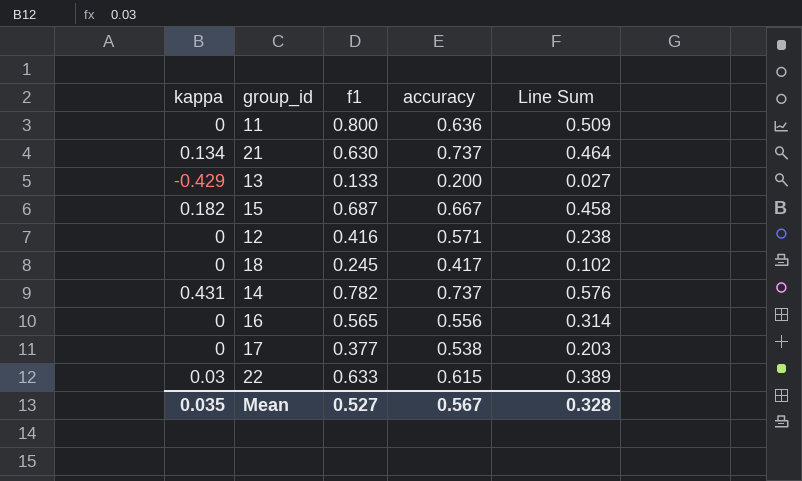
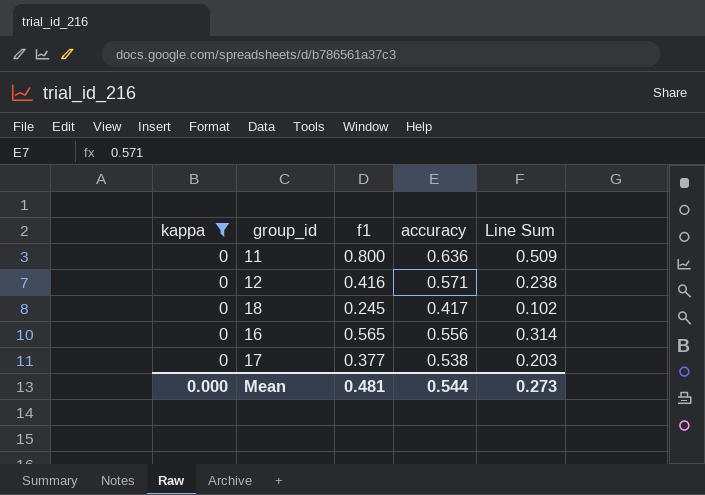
filter: none -> kappa = 0
Mean | kappa: 0.035 -> 0.000
Mean | f1: 0.527 -> 0.481
Mean | accuracy: 0.567 -> 0.544
Mean | Line Sum: 0.328 -> 0.273

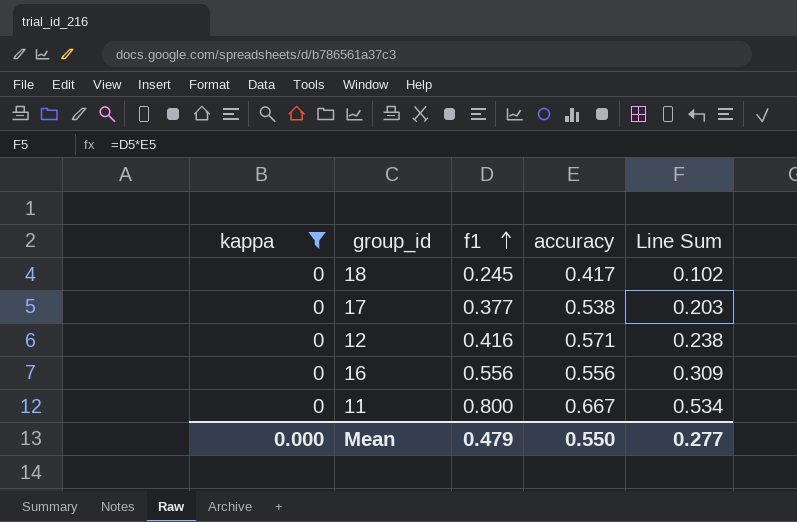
row order: none -> f1 ascending
16 | f1: 0.565 -> 0.556
16 | Line Sum: 0.314 -> 0.309
11 | accuracy: 0.636 -> 0.667
11 | Line Sum: 0.509 -> 0.534
Mean | f1: 0.481 -> 0.479
Mean | accuracy: 0.544 -> 0.550
Mean | Line Sum: 0.273 -> 0.277

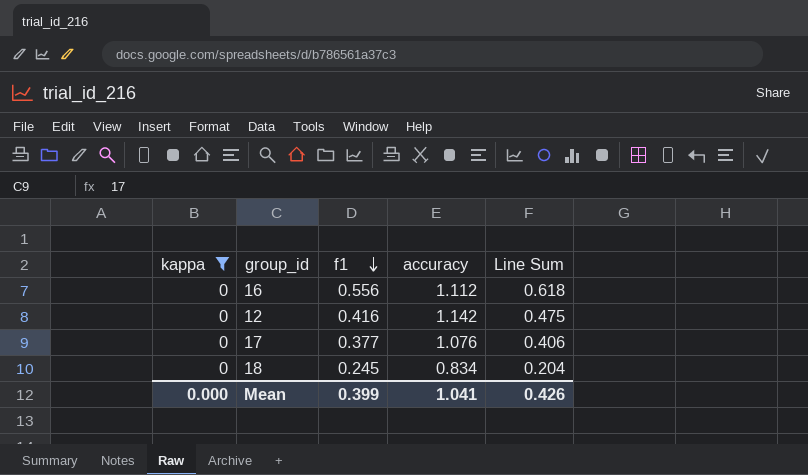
row order: f1 ascending -> f1 descending
row 11: 0 | 0.800 | 0.667 | 0.534 -> none
16 | accuracy: 0.556 -> 1.112
16 | Line Sum: 0.309 -> 0.618
12 | accuracy: 0.571 -> 1.142
12 | Line Sum: 0.238 -> 0.475
17 | accuracy: 0.538 -> 1.076
17 | Line Sum: 0.203 -> 0.406
18 | accuracy: 0.417 -> 0.834
18 | Line Sum: 0.102 -> 0.204
Mean | f1: 0.479 -> 0.399
Mean | accuracy: 0.550 -> 1.041
Mean | Line Sum: 0.277 -> 0.426

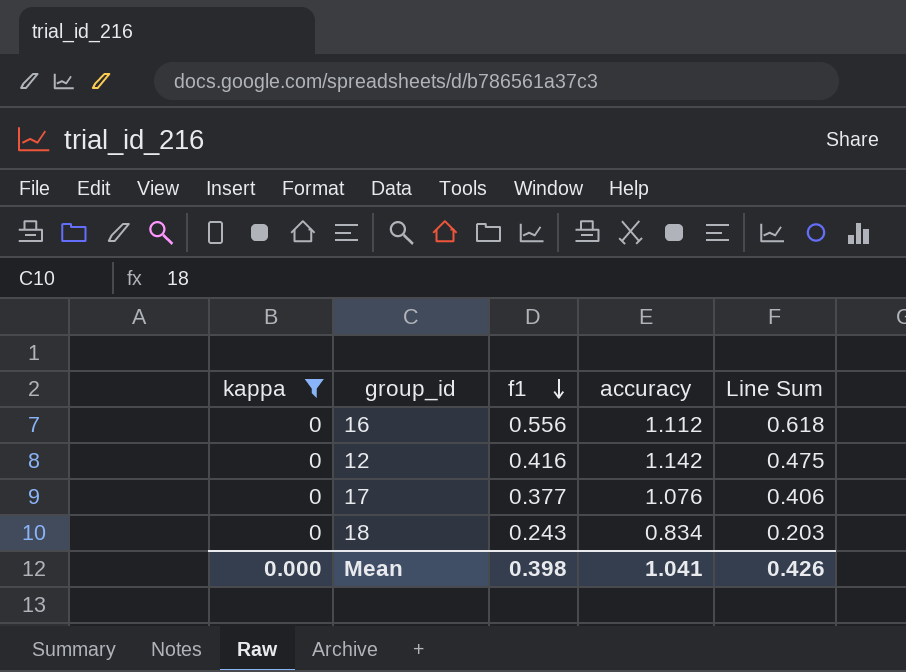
18 | f1: 0.245 -> 0.243
18 | Line Sum: 0.204 -> 0.203
Mean | f1: 0.399 -> 0.398

